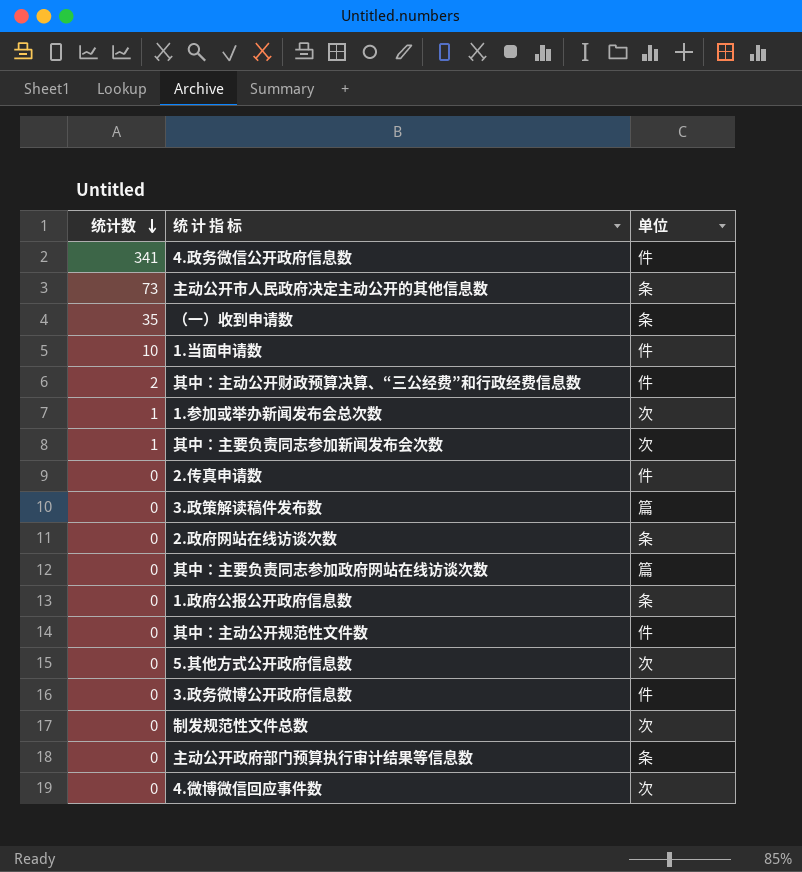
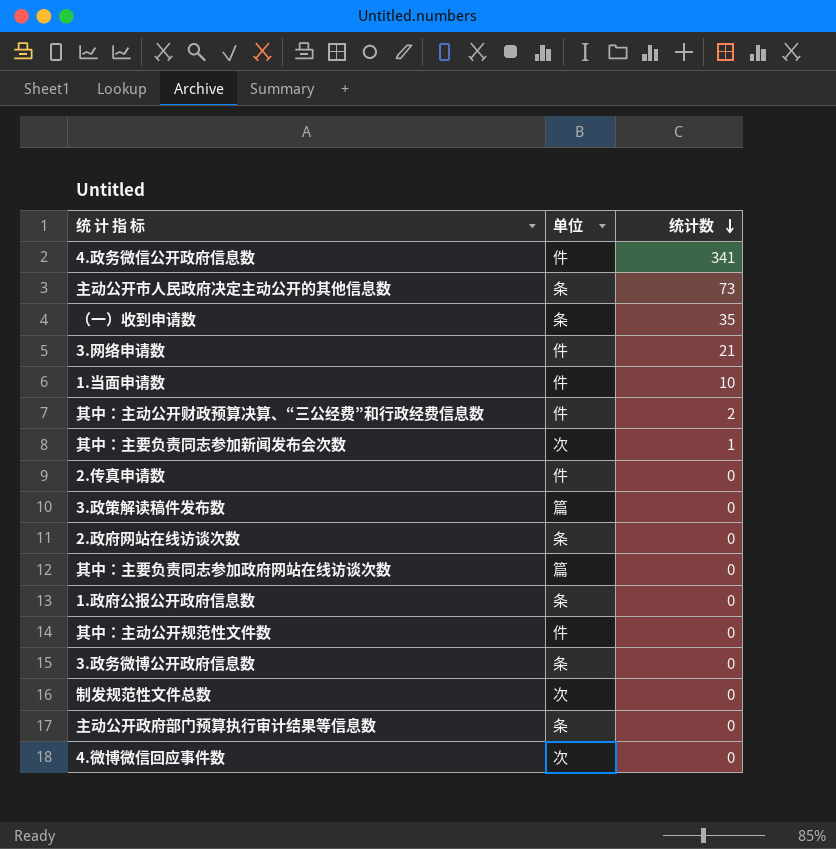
column 统计数 | position: 1 -> 3
row 1.参加或举办新闻发布会总次数: 1 | 次 -> none
row 5.其他方式公开政府信息数: 0 | 次 -> none
row 3.网络申请数: none -> 件 | 21
3.政务微博公开政府信息数 | 单位: 件 -> 条

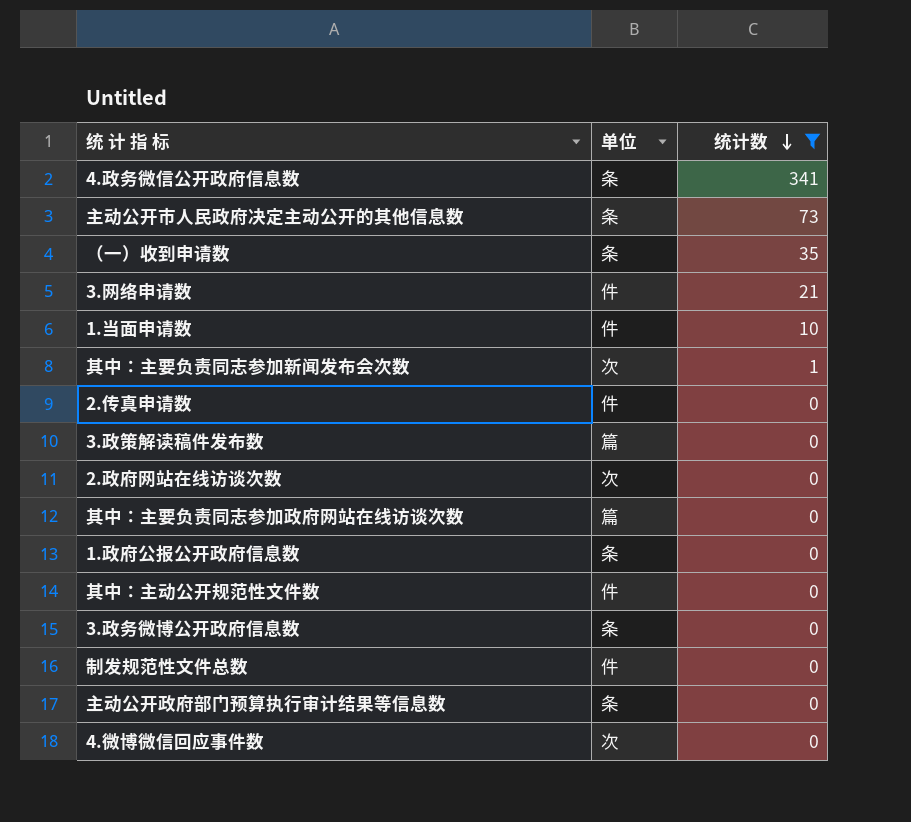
filter: none -> 统计数 != 2
4.政务微信公开政府信息数 | 单位: 件 -> 条
2.政府网站在线访谈次数 | 单位: 条 -> 次
制发规范性文件总数 | 单位: 次 -> 件

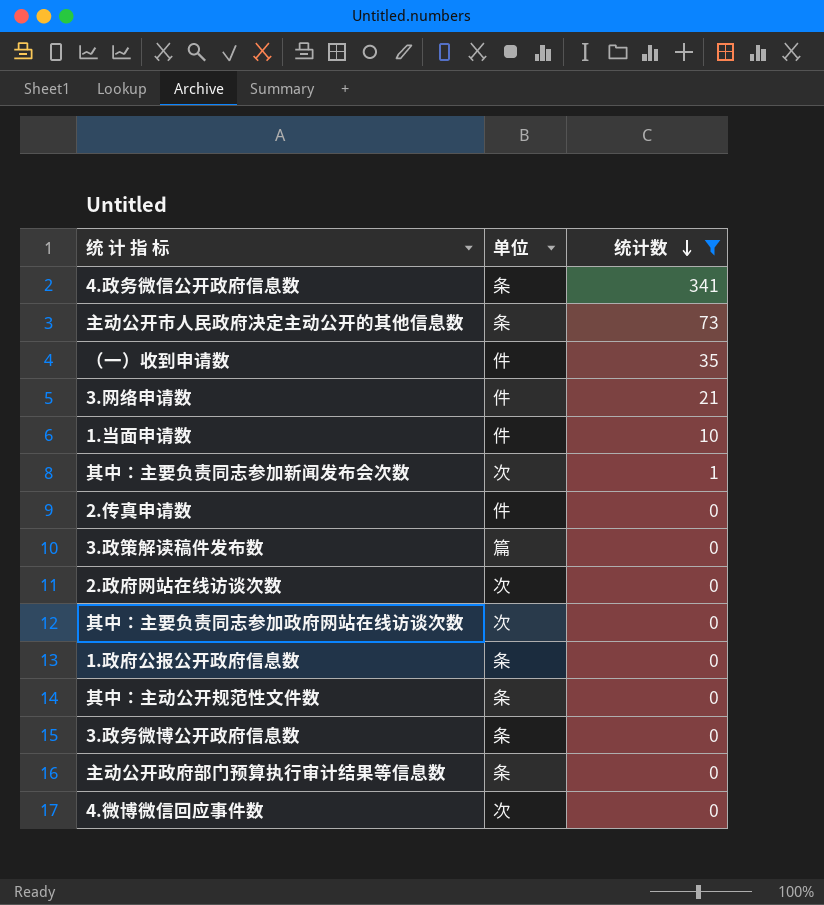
row 制发规范性文件总数: 件 | 0 -> none
（一）收到申请数 | 单位: 条 -> 件
其中：主要负责同志参加政府网站在线访谈次数 | 单位: 篇 -> 次
其中：主动公开规范性文件数 | 单位: 件 -> 条

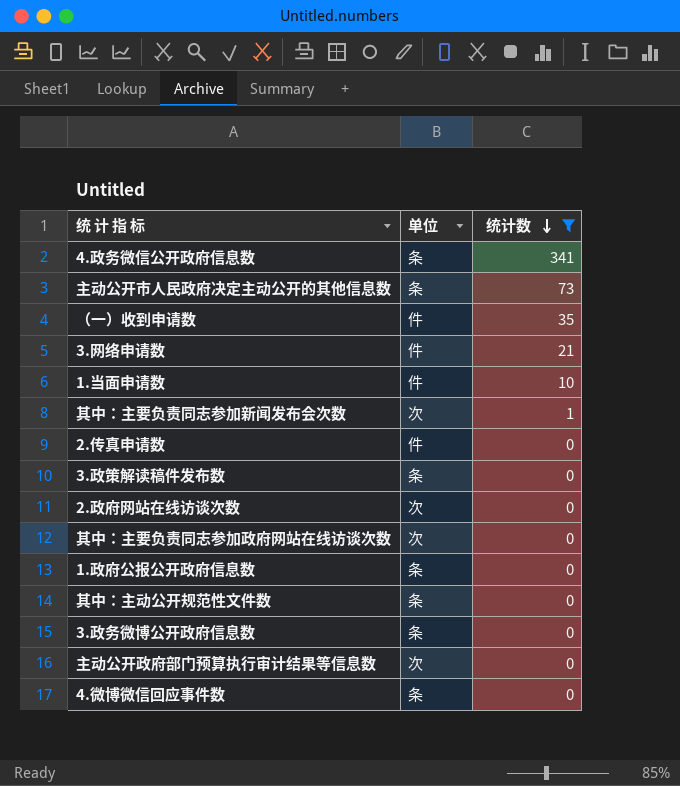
3.政策解读稿件发布数 | 单位: 篇 -> 条
主动公开政府部门预算执行审计结果等信息数 | 单位: 条 -> 次
4.微博微信回应事件数 | 单位: 次 -> 条

